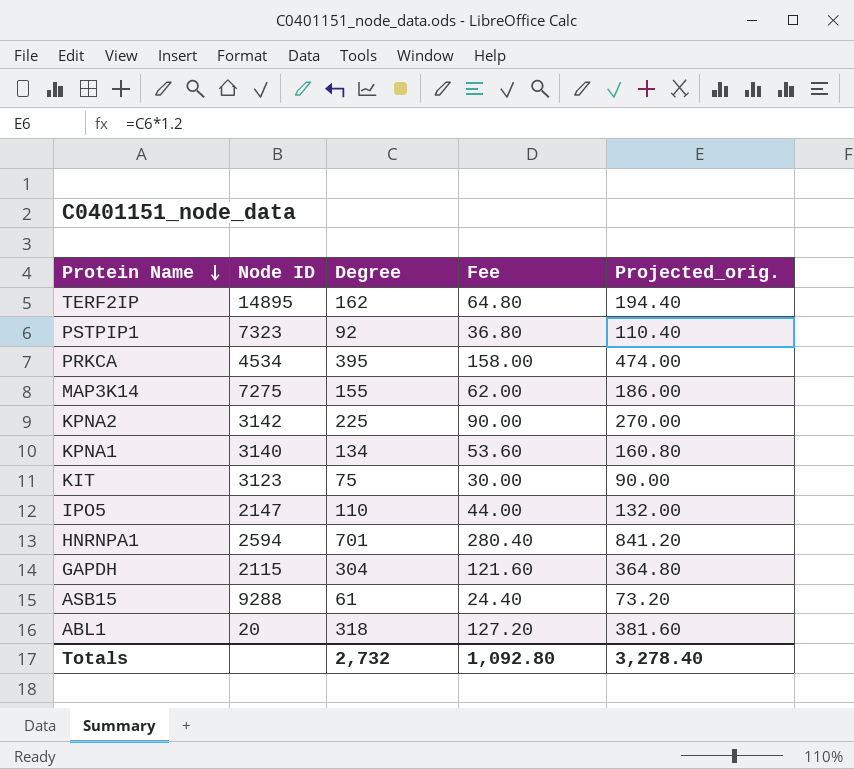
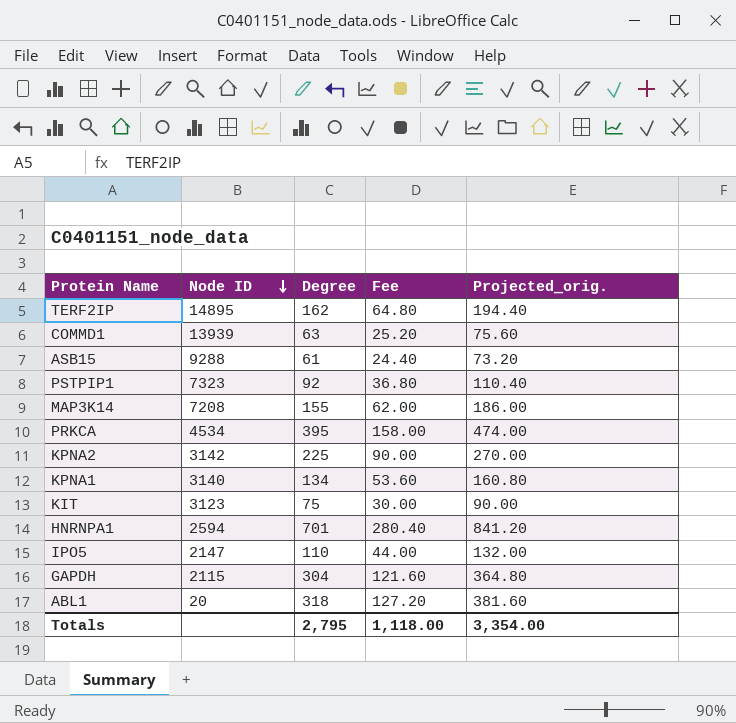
row order: Protein Name descending -> Node ID descending
row COMMD1: none -> 13939 | 63 | 25.20 | 75.60
MAP3K14 | Node ID: 7275 -> 7208
Totals | Degree: 2,732 -> 2,795
Totals | Fee: 1,092.80 -> 1,118.00
Totals | Projected_orig.: 3,278.40 -> 3,354.00

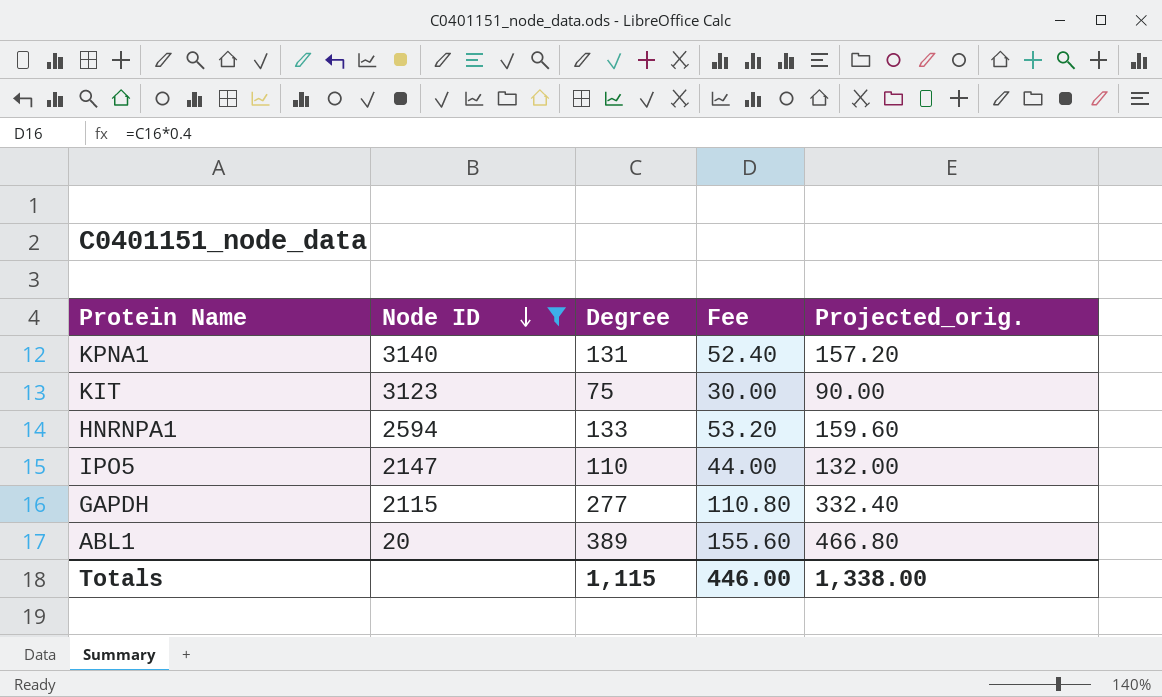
filter: none -> Node ID <= 3140
KPNA1 | Degree: 134 -> 131
KPNA1 | Fee: 53.60 -> 52.40
KPNA1 | Projected_orig.: 160.80 -> 157.20
HNRNPA1 | Degree: 701 -> 133
HNRNPA1 | Fee: 280.40 -> 53.20
HNRNPA1 | Projected_orig.: 841.20 -> 159.60
GAPDH | Degree: 304 -> 277
GAPDH | Fee: 121.60 -> 110.80
GAPDH | Projected_orig.: 364.80 -> 332.40
ABL1 | Degree: 318 -> 389
ABL1 | Fee: 127.20 -> 155.60
ABL1 | Projected_orig.: 381.60 -> 466.80
Totals | Degree: 2,795 -> 1,115
Totals | Fee: 1,118.00 -> 446.00
Totals | Projected_orig.: 3,354.00 -> 1,338.00

